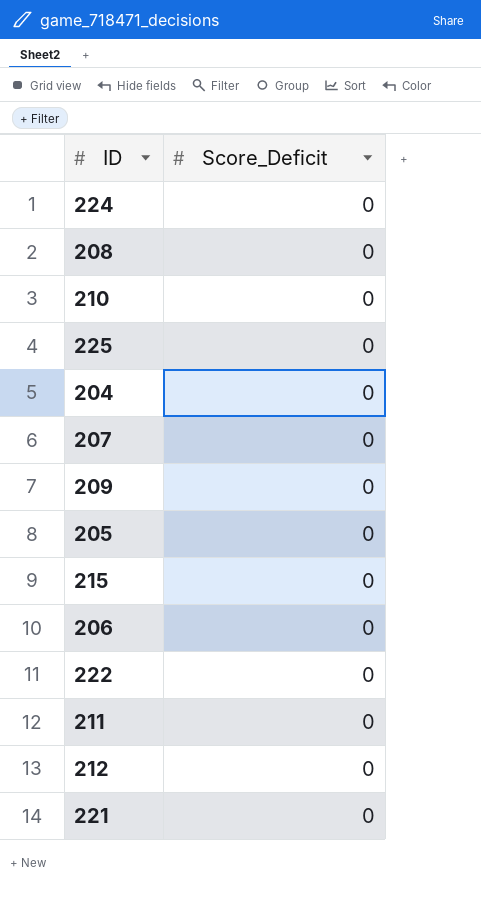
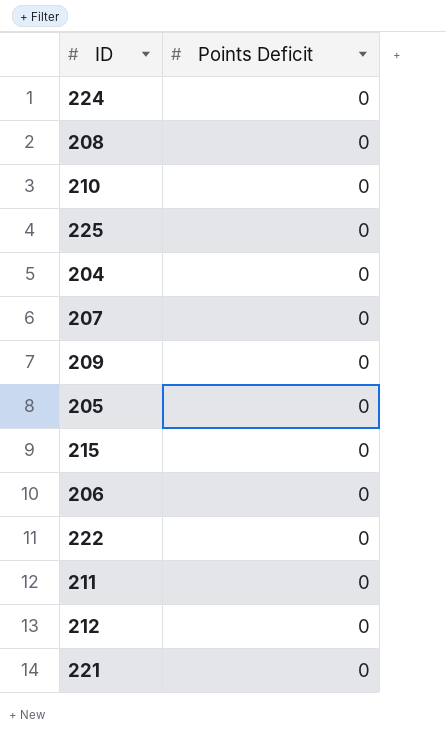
column name: Score_Deficit -> Points Deficit

